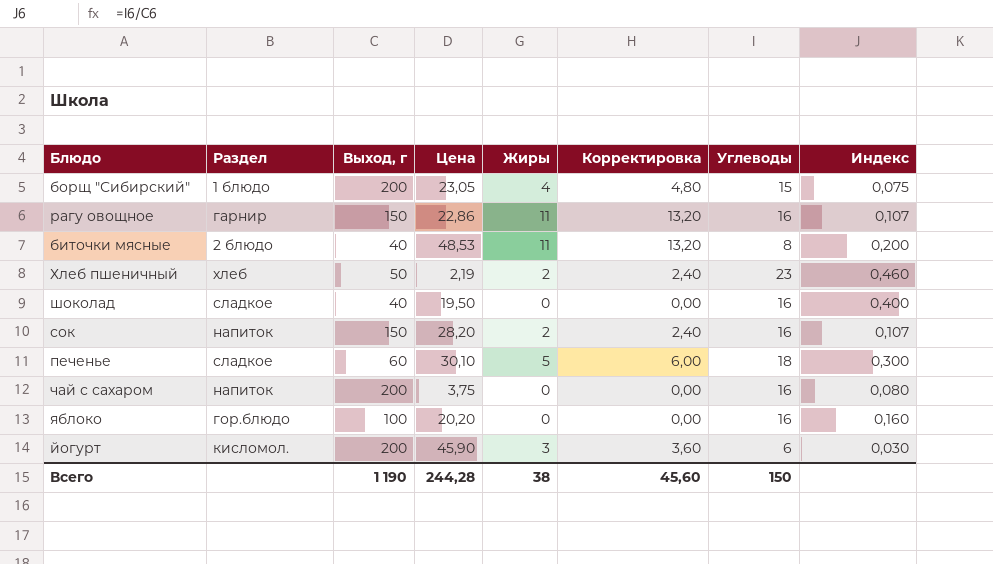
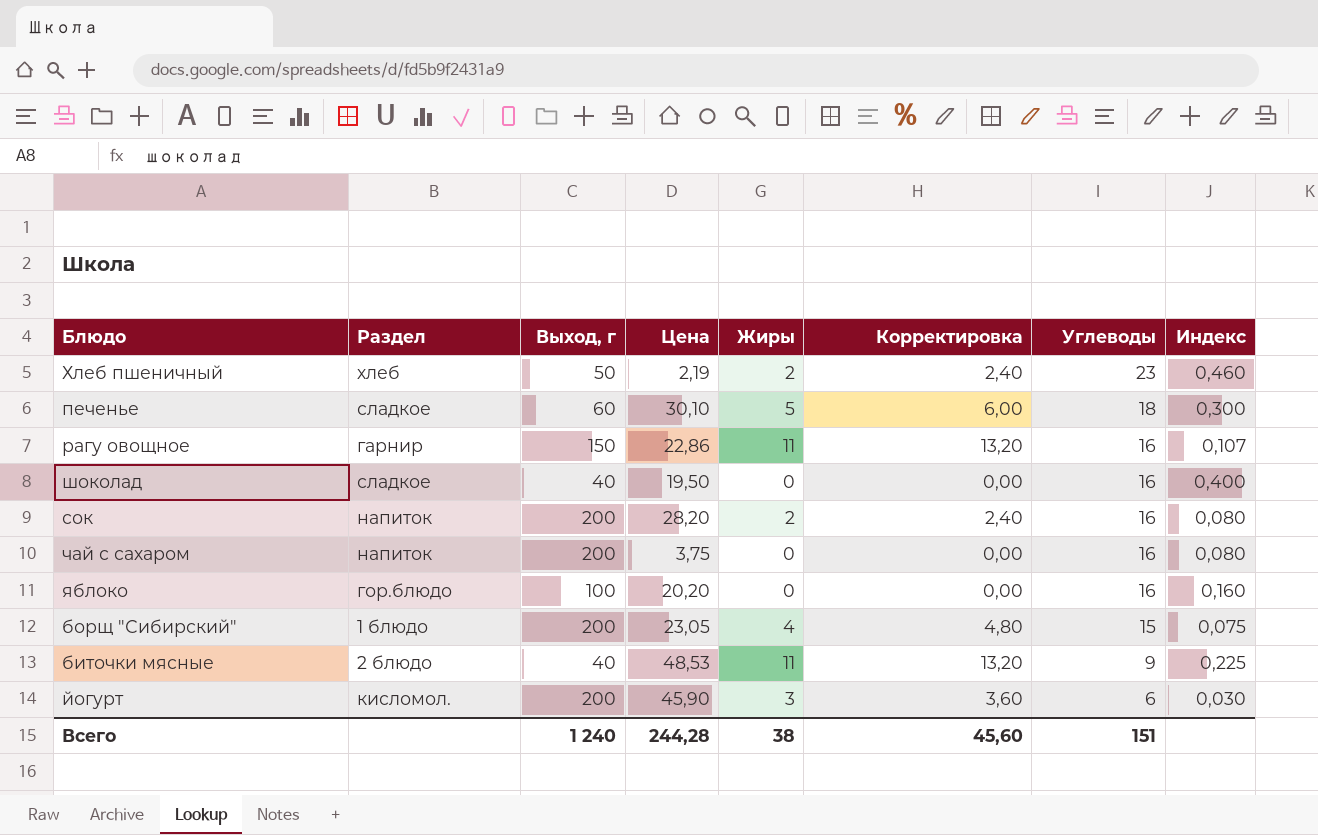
row order: none -> Углеводы descending
сок | Выход, г: 150 -> 200
сок | Индекс: 0,107 -> 0,080
биточки мясные | Углеводы: 8 -> 9
биточки мясные | Индекс: 0,200 -> 0,225
Всего | Выход, г: 1 190 -> 1 240
Всего | Углеводы: 150 -> 151

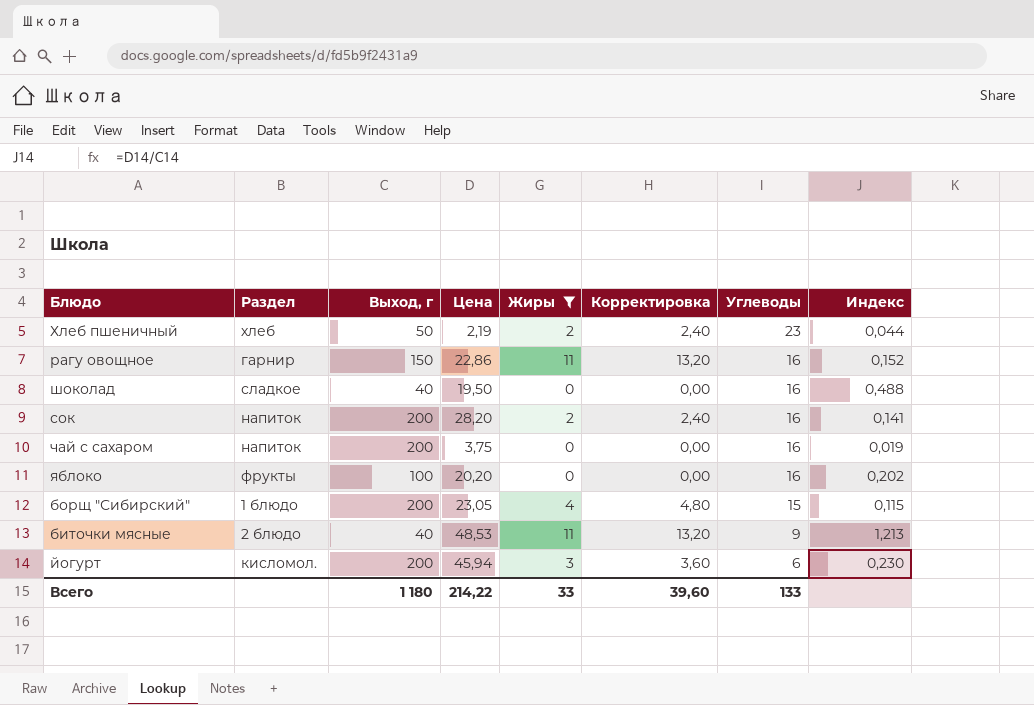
filter: none -> Жиры != 5
column Индекс | formula: [Углеводы] / [Выход, г] -> [Цена] / [Выход, г]
яблоко | Раздел: гор.блюдо -> фрукты
йогурт | Цена: 45,90 -> 45,94
Всего | Выход, г: 1 240 -> 1 180
Всего | Цена: 244,28 -> 214,22
Всего | Жиры: 38 -> 33
Всего | Корректировка: 45,60 -> 39,60
Всего | Углеводы: 151 -> 133

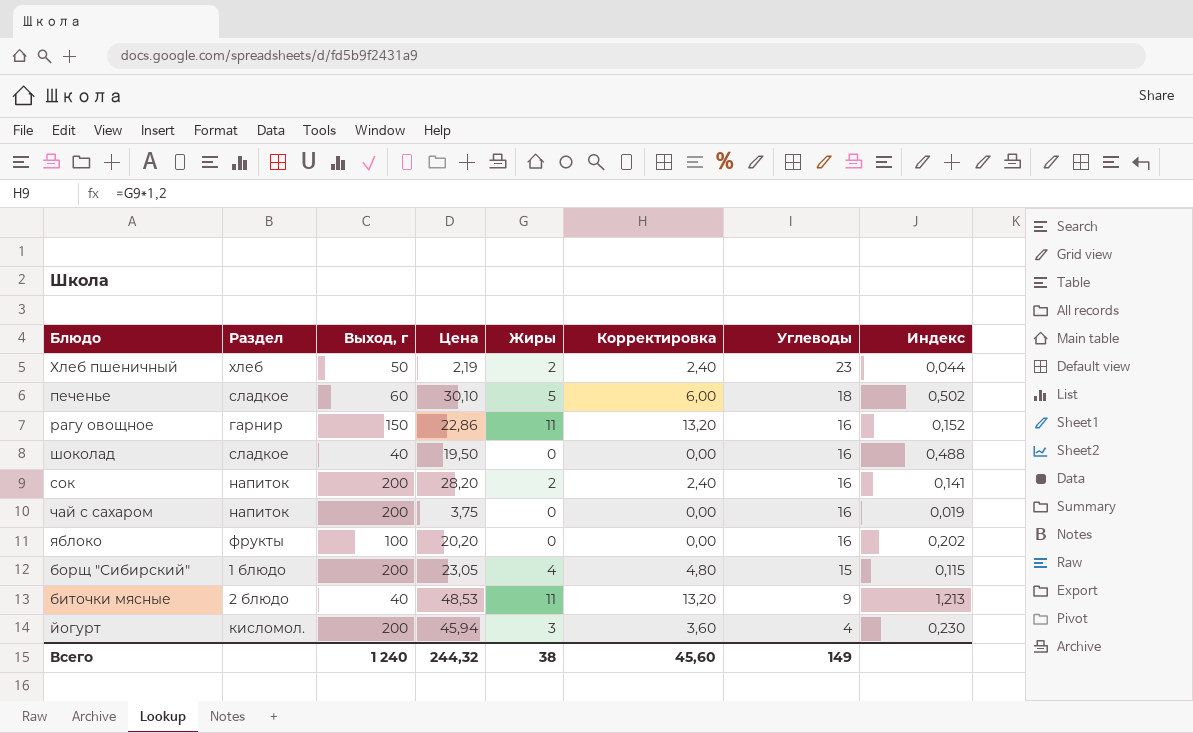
filter: Жиры != 5 -> none
йогурт | Углеводы: 6 -> 4
Всего | Выход, г: 1 180 -> 1 240
Всего | Цена: 214,22 -> 244,32
Всего | Жиры: 33 -> 38
Всего | Корректировка: 39,60 -> 45,60
Всего | Углеводы: 133 -> 149

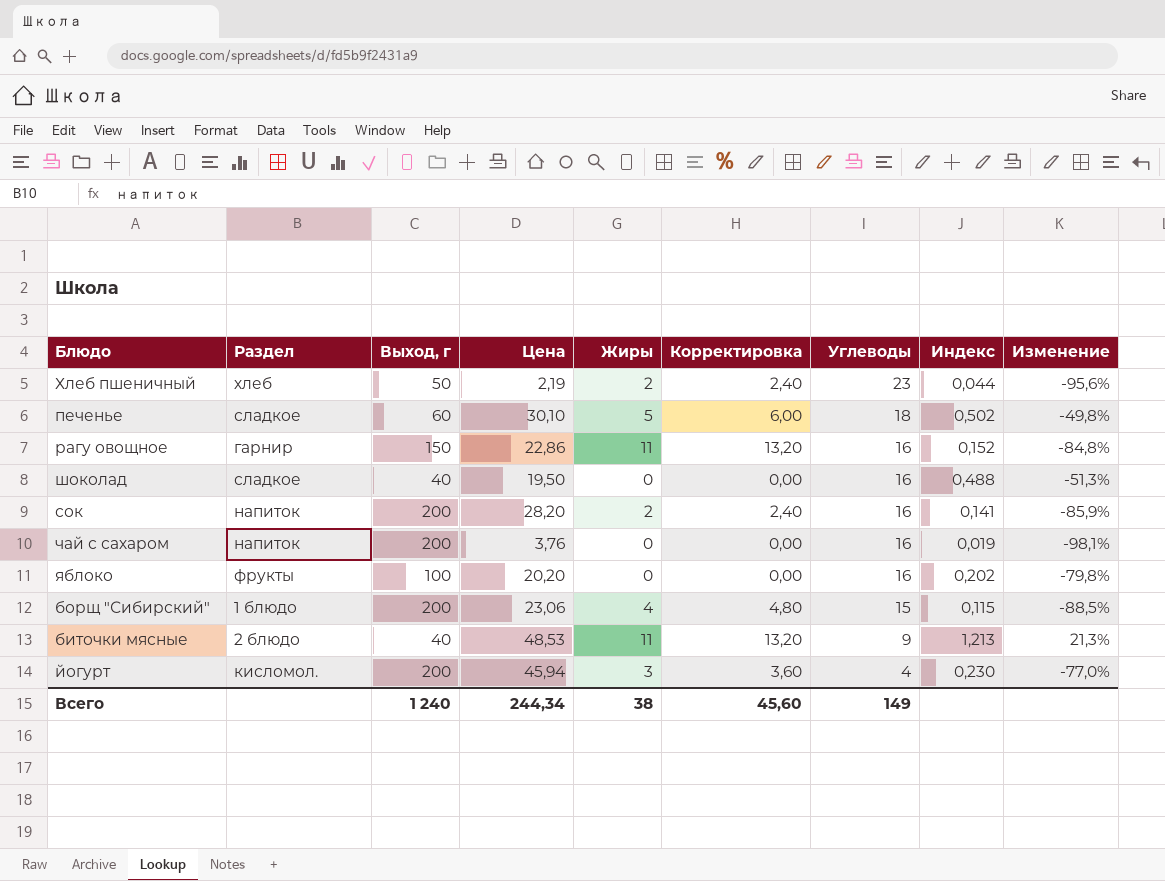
column Изменение | formula: none -> ([Цена] - [Выход, г]) / [Выход, г]
чай с сахаром | Цена: 3,75 -> 3,76
борщ "Сибирский" | Цена: 23,05 -> 23,06
Всего | Цена: 244,32 -> 244,34

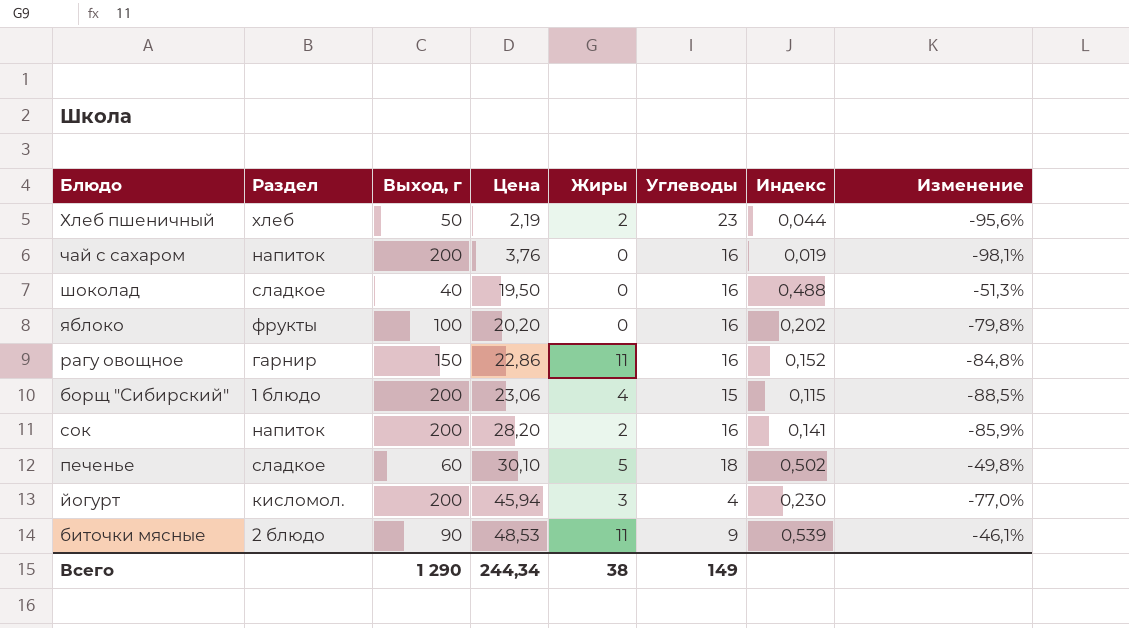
row order: Углеводы descending -> Цена ascending
column Корректировка | formula: [Жиры] * 1,2 -> none
биточки мясные | Выход, г: 40 -> 90
биточки мясные | Индекс: 1,213 -> 0,539
биточки мясные | Изменение: 21,3% -> -46,1%
Всего | Выход, г: 1 240 -> 1 290

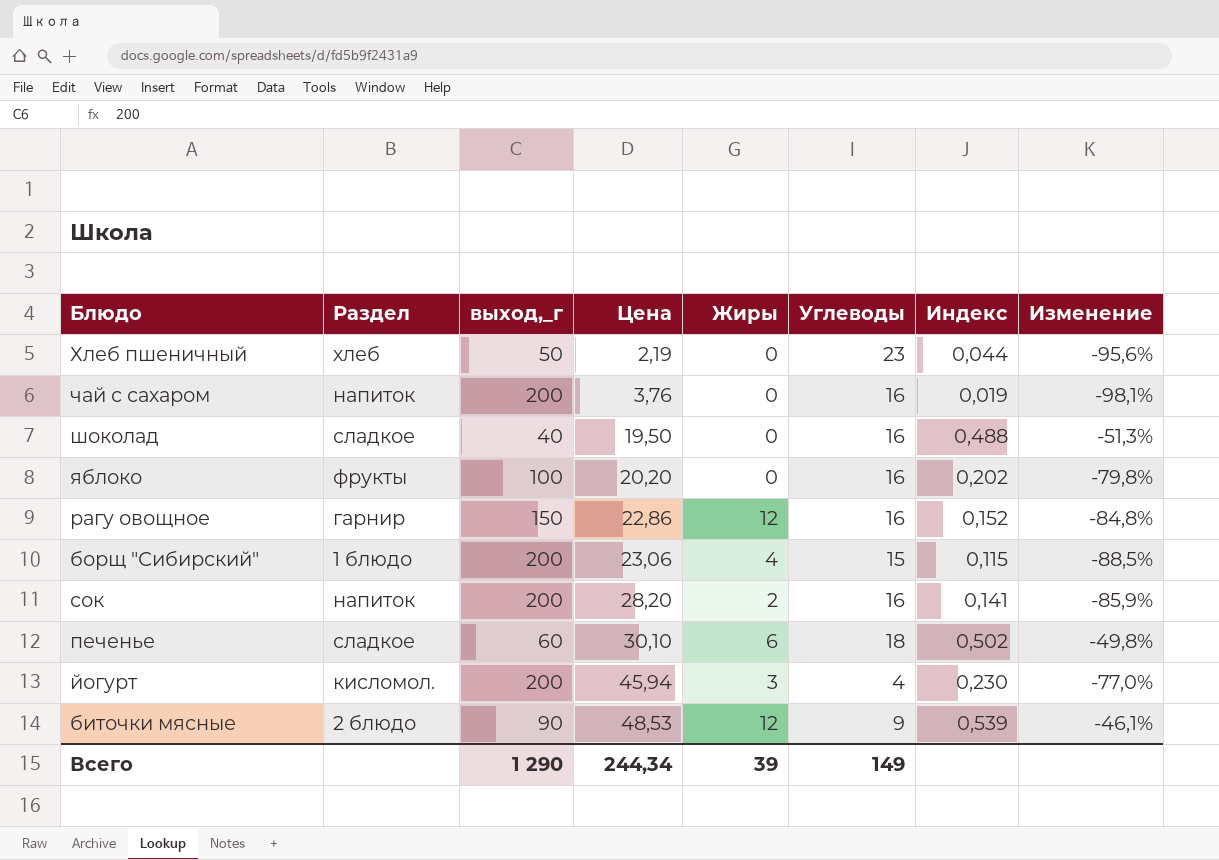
column name: Выход, г -> выход,_г
Хлеб пшеничный | Жиры: 2 -> 0
рагу овощное | Жиры: 11 -> 12
печенье | Жиры: 5 -> 6
биточки мясные | Жиры: 11 -> 12
Всего | Жиры: 38 -> 39

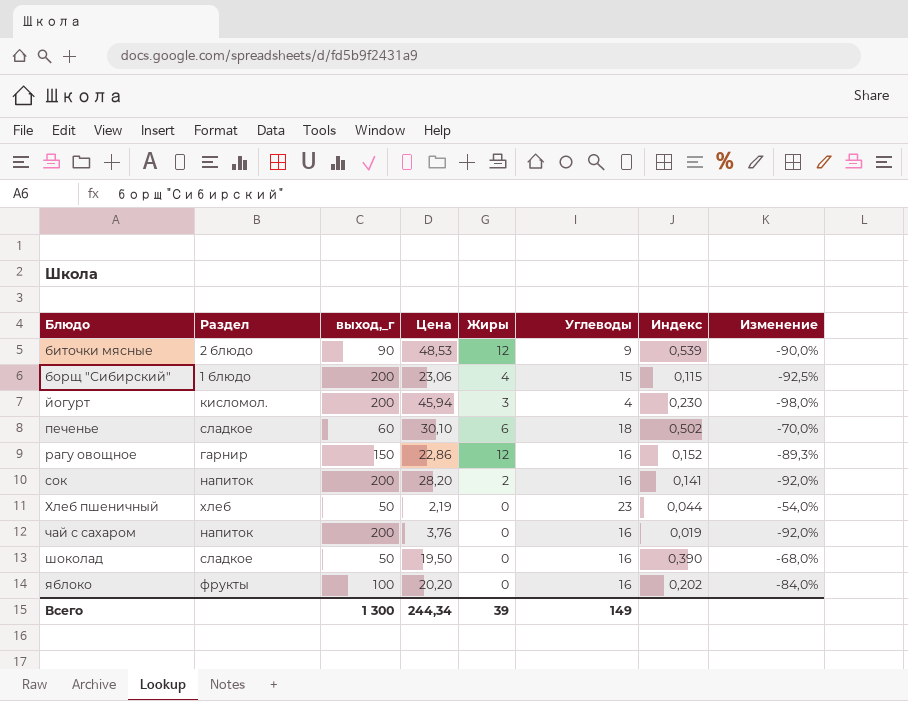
row order: Цена ascending -> Блюдо ascending
column Изменение | formula: ([Цена] - [выход,_г]) / [выход,_г] -> ([Углеводы] - [выход,_г]) / [выход,_г]
шоколад | выход,_г: 40 -> 50
шоколад | Индекс: 0,488 -> 0,390
Всего | выход,_г: 1 290 -> 1 300

